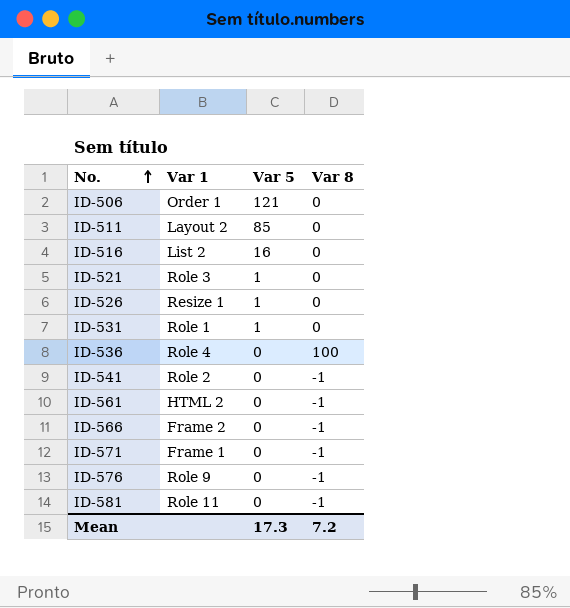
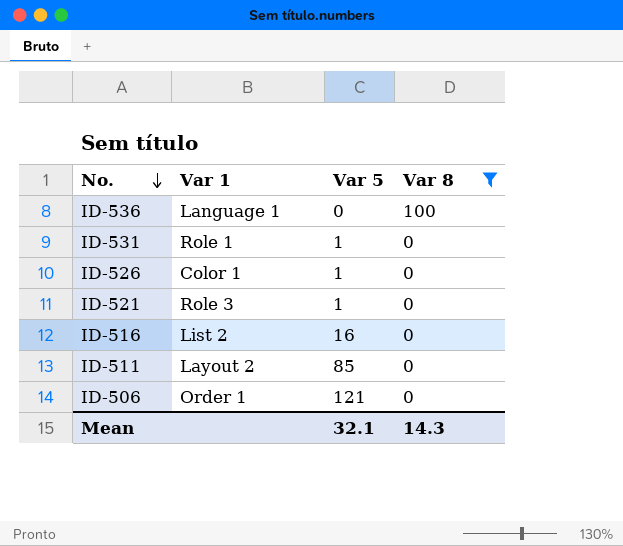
filter: none -> Var 8 != -1
row order: No. ascending -> No. descending
ID-536 | Var 1: Role 4 -> Language 1
ID-526 | Var 1: Resize 1 -> Color 1
Mean | Var 5: 17.3 -> 32.1
Mean | Var 8: 7.2 -> 14.3

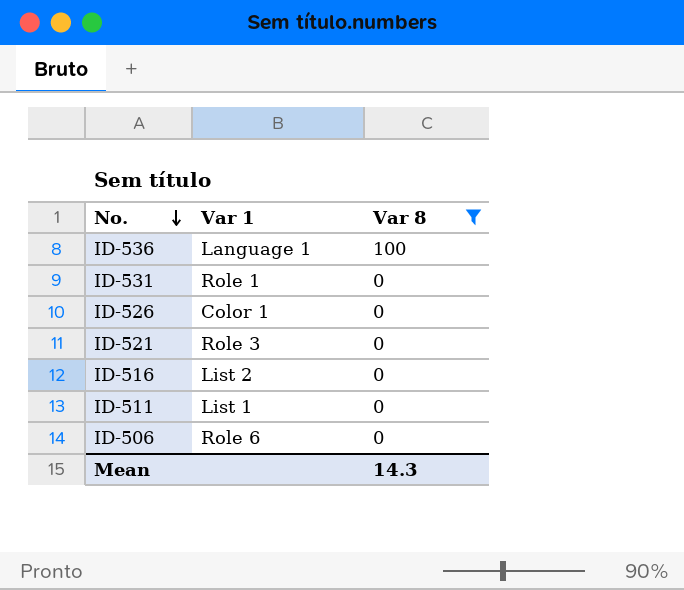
column Var 5 | position: 3 -> none
ID-511 | Var 1: Layout 2 -> List 1
ID-506 | Var 1: Order 1 -> Role 6

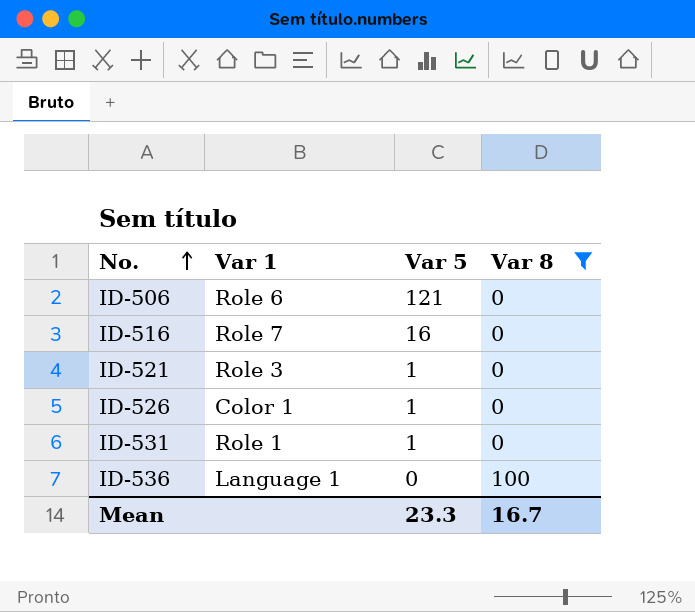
row order: No. descending -> No. ascending
column Var 5 | position: none -> 3
row ID-511: List 1 | 0 -> none
ID-516 | Var 1: List 2 -> Role 7
Mean | Var 8: 14.3 -> 16.7

